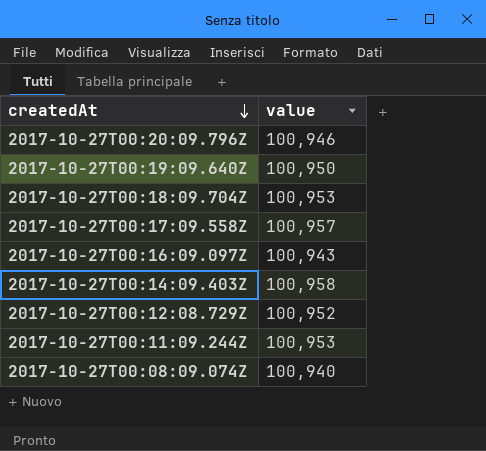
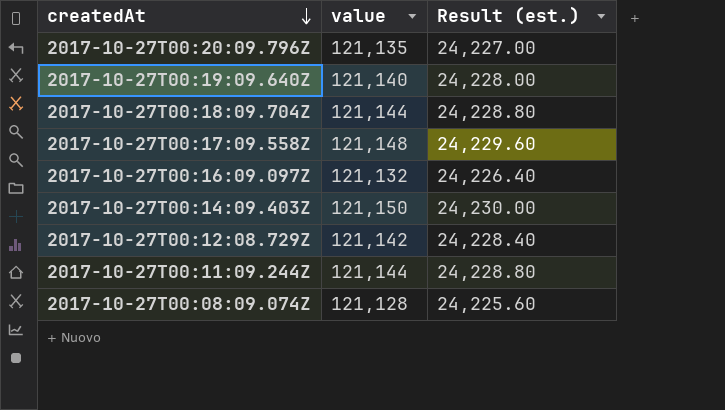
column Result (est.) | formula: none -> [value] * 0.2
2017-10-27T00:20:09.796Z | value: 100,946 -> 121,135
2017-10-27T00:19:09.640Z | value: 100,950 -> 121,140
2017-10-27T00:18:09.704Z | value: 100,953 -> 121,144
2017-10-27T00:17:09.558Z | value: 100,957 -> 121,148
2017-10-27T00:16:09.097Z | value: 100,943 -> 121,132
2017-10-27T00:14:09.403Z | value: 100,958 -> 121,150
2017-10-27T00:12:08.729Z | value: 100,952 -> 121,142
2017-10-27T00:11:09.244Z | value: 100,953 -> 121,144
2017-10-27T00:08:09.074Z | value: 100,940 -> 121,128

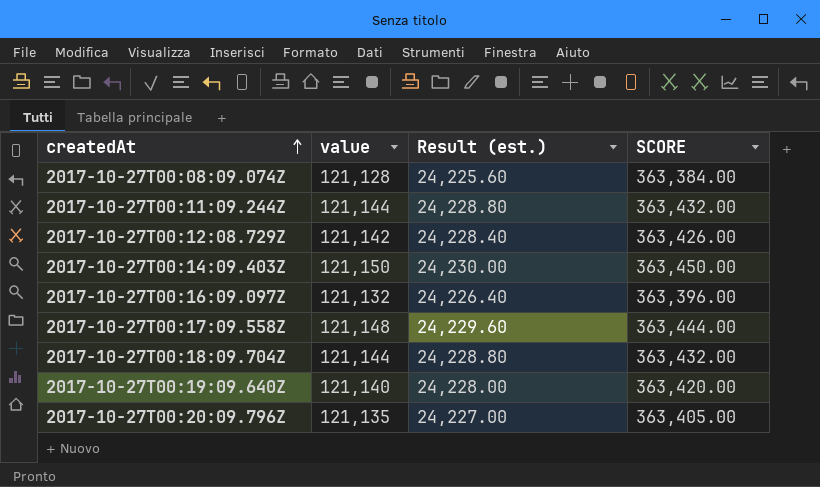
row order: createdAt descending -> createdAt ascending
column SCORE | formula: none -> [value] * 3

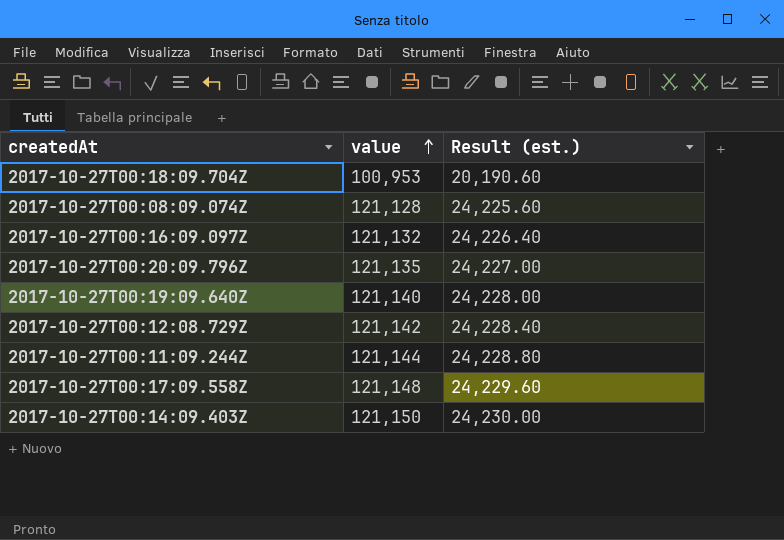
row order: createdAt ascending -> value ascending
column SCORE | formula: [value] * 3 -> none
2017-10-27T00:18:09.704Z | value: 121,144 -> 100,953
2017-10-27T00:18:09.704Z | Result (est.): 24,228.80 -> 20,190.60

